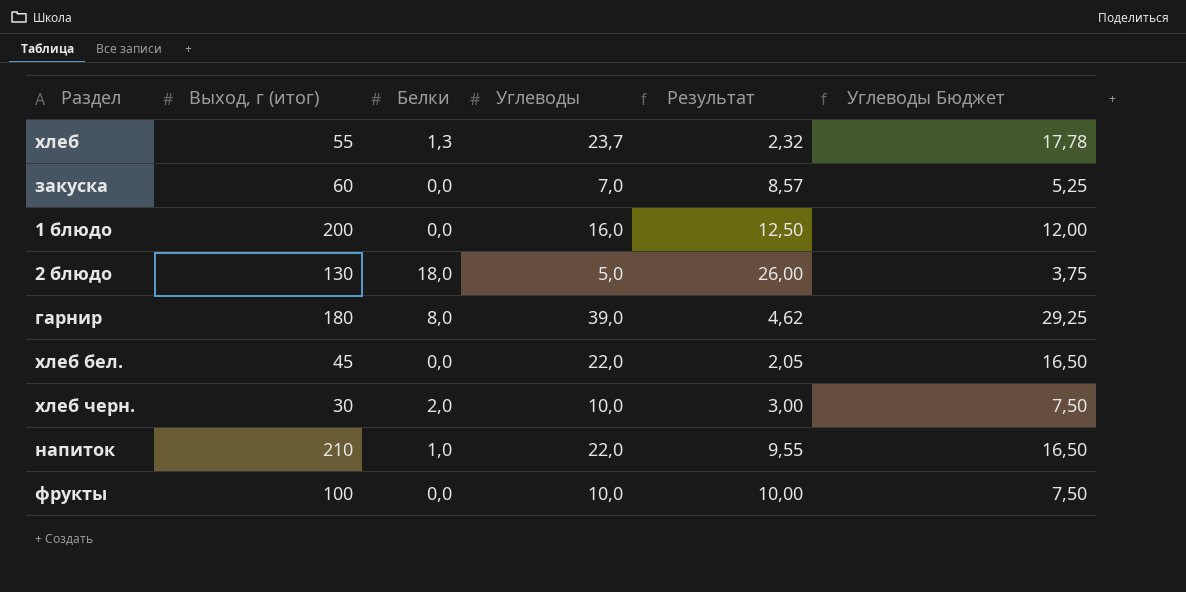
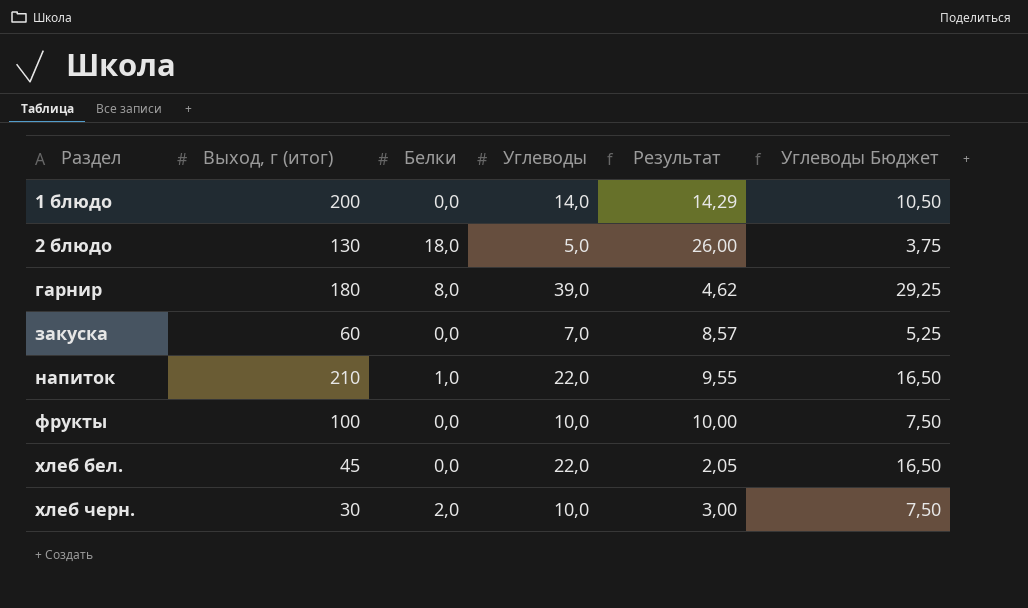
row order: none -> Раздел ascending
row хлеб: 55 | 1,3 | 23,7 | 2,32 | 17,78 -> none
1 блюдо | Углеводы: 16,0 -> 14,0
1 блюдо | Результат: 12,50 -> 14,29
1 блюдо | Углеводы Бюджет: 12,00 -> 10,50

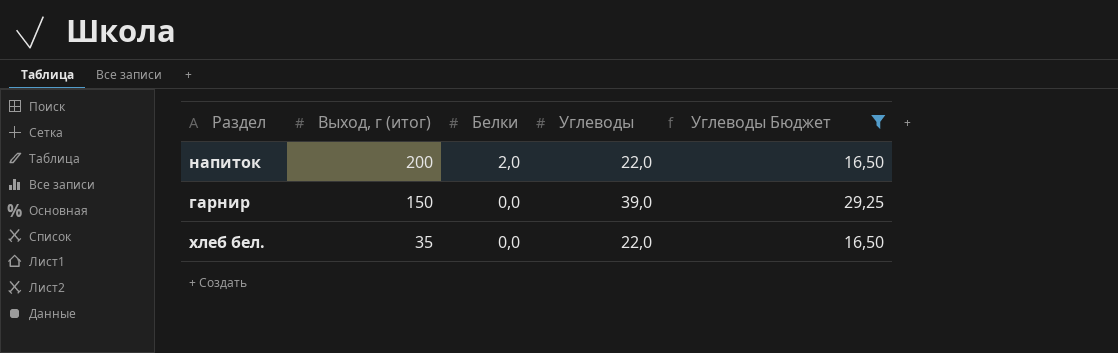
filter: none -> Углеводы Бюджет >= 16,50
row order: Раздел ascending -> Выход, г (итог) descending
column Результат | formula: [Выход, г (итог)] / [Углеводы] -> none
напиток | Выход, г (итог): 210 -> 200
напиток | Белки: 1,0 -> 2,0
гарнир | Выход, г (итог): 180 -> 150
гарнир | Белки: 8,0 -> 0,0
хлеб бел. | Выход, г (итог): 45 -> 35

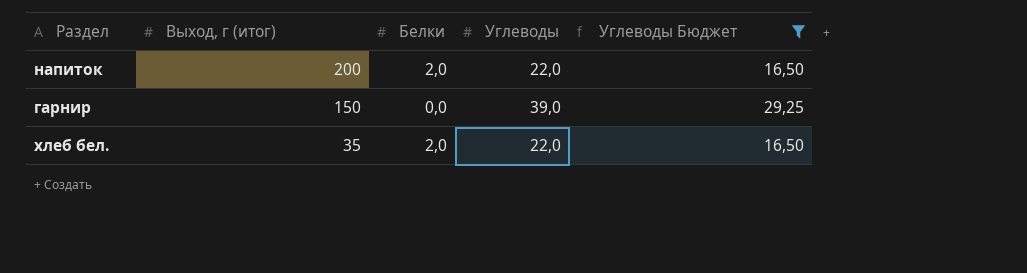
хлеб бел. | Белки: 0,0 -> 2,0

